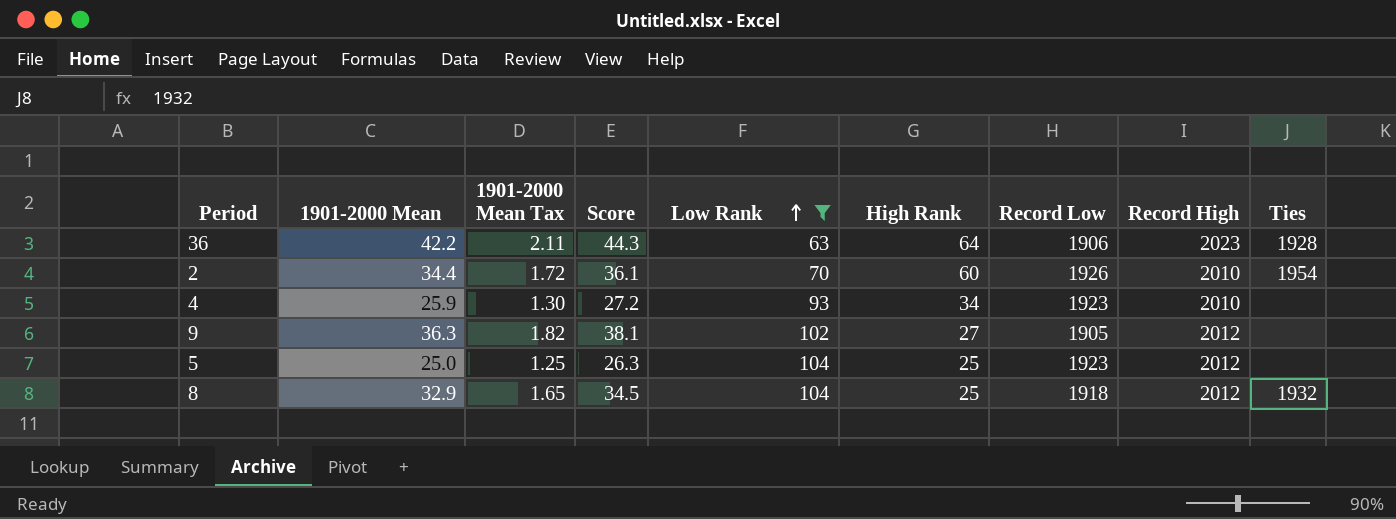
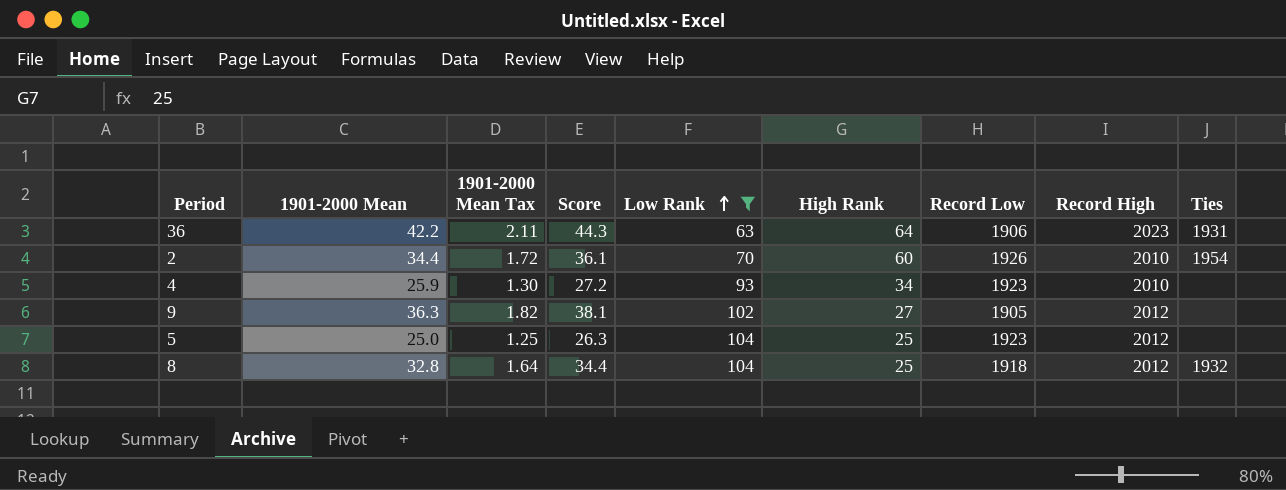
36 | Ties: 1928 -> 1931
8 | 1901-2000 Mean: 32.9 -> 32.8
8 | 1901-2000 Mean Tax: 1.65 -> 1.64
8 | Score: 34.5 -> 34.4

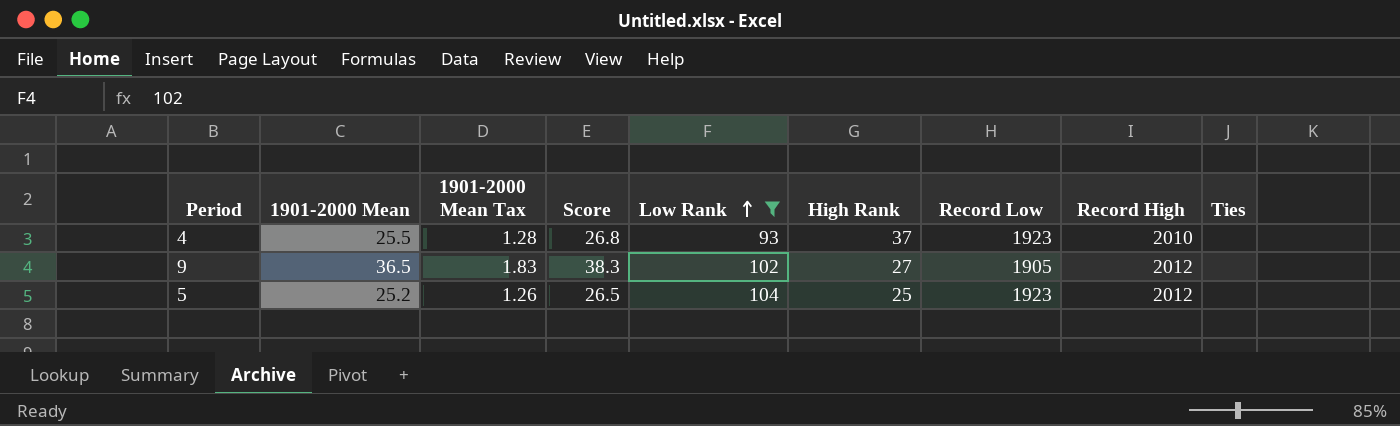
row 36: 42.2 | 2.11 | 44.3 | 63 | 64 | 1906 | 2023 | 1931 -> none
row 2: 34.4 | 1.72 | 36.1 | 70 | 60 | 1926 | 2010 | 1954 -> none
row 8: 32.8 | 1.64 | 34.4 | 104 | 25 | 1918 | 2012 | 1932 -> none
4 | 1901-2000 Mean: 25.9 -> 25.5
4 | 1901-2000 Mean Tax: 1.30 -> 1.28
4 | Score: 27.2 -> 26.8
4 | High Rank: 34 -> 37
9 | 1901-2000 Mean: 36.3 -> 36.5
9 | 1901-2000 Mean Tax: 1.82 -> 1.83
9 | Score: 38.1 -> 38.3
5 | 1901-2000 Mean: 25.0 -> 25.2
5 | 1901-2000 Mean Tax: 1.25 -> 1.26
5 | Score: 26.3 -> 26.5

